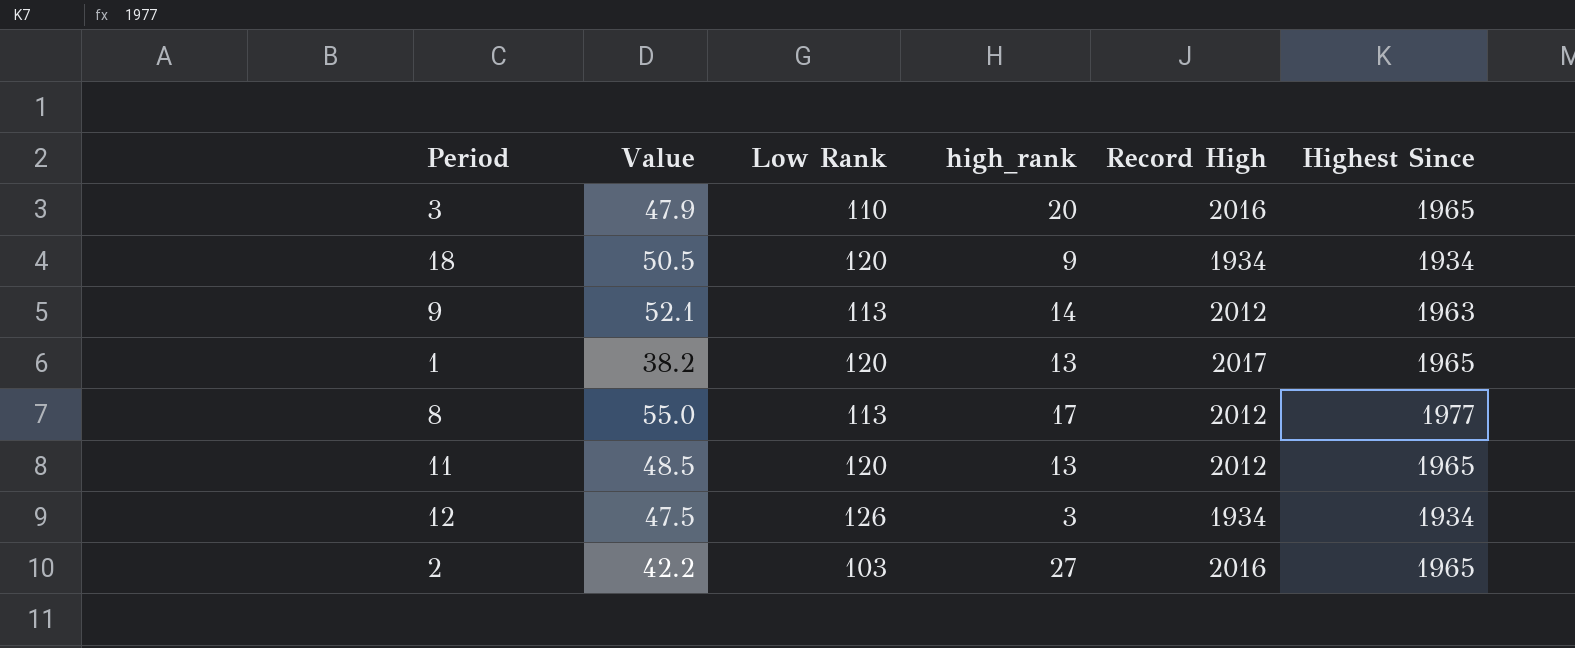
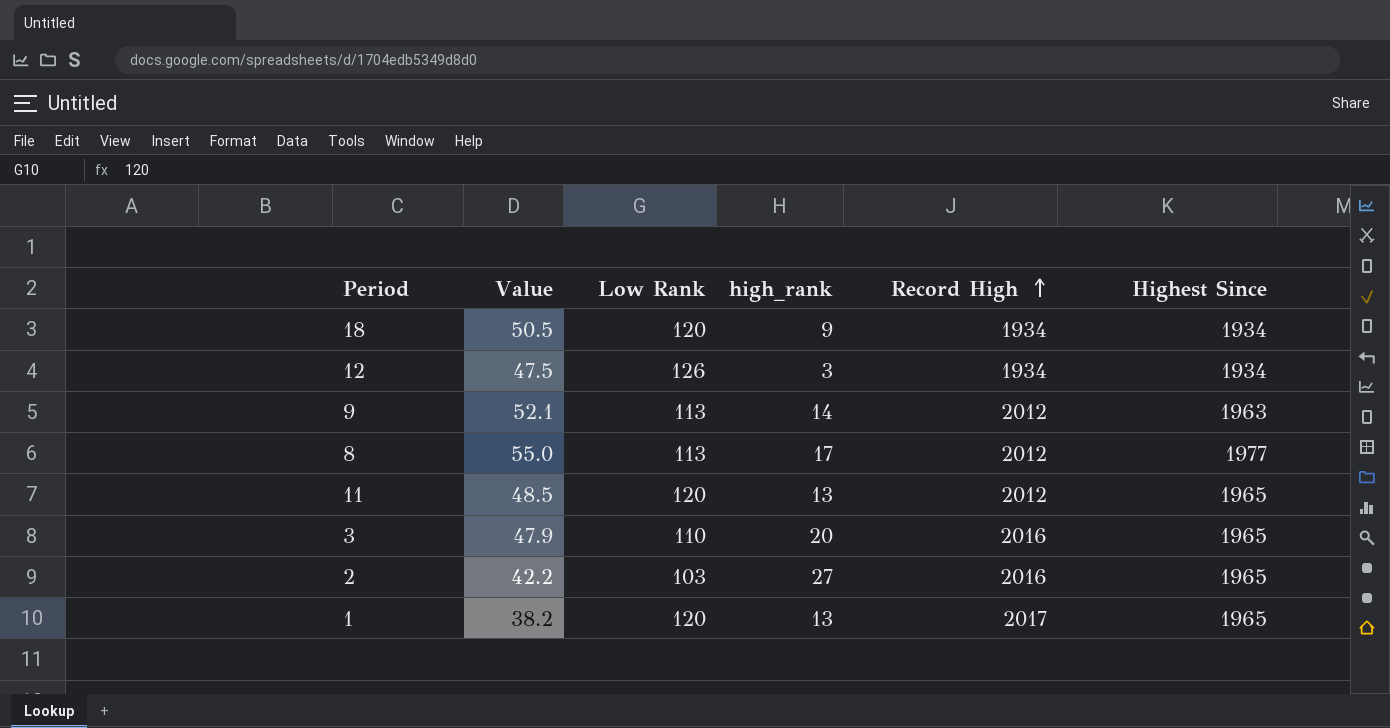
row order: none -> Record High ascending

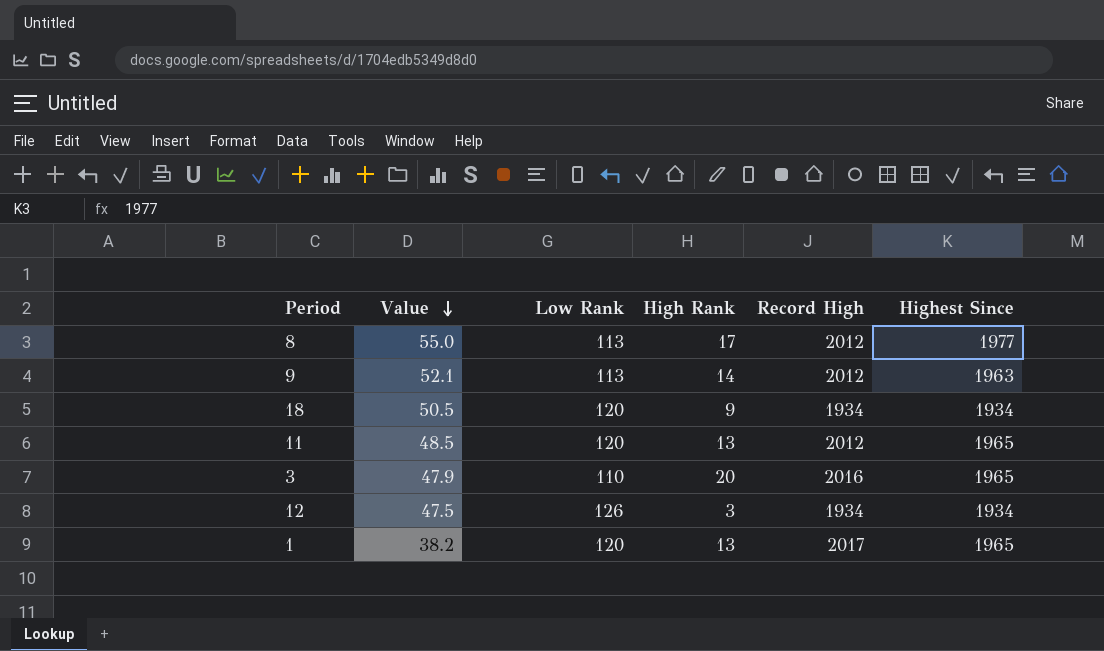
row order: Record High ascending -> Value descending
column name: high_rank -> High Rank
row 2: 42.2 | 103 | 27 | 2016 | 1965 -> none

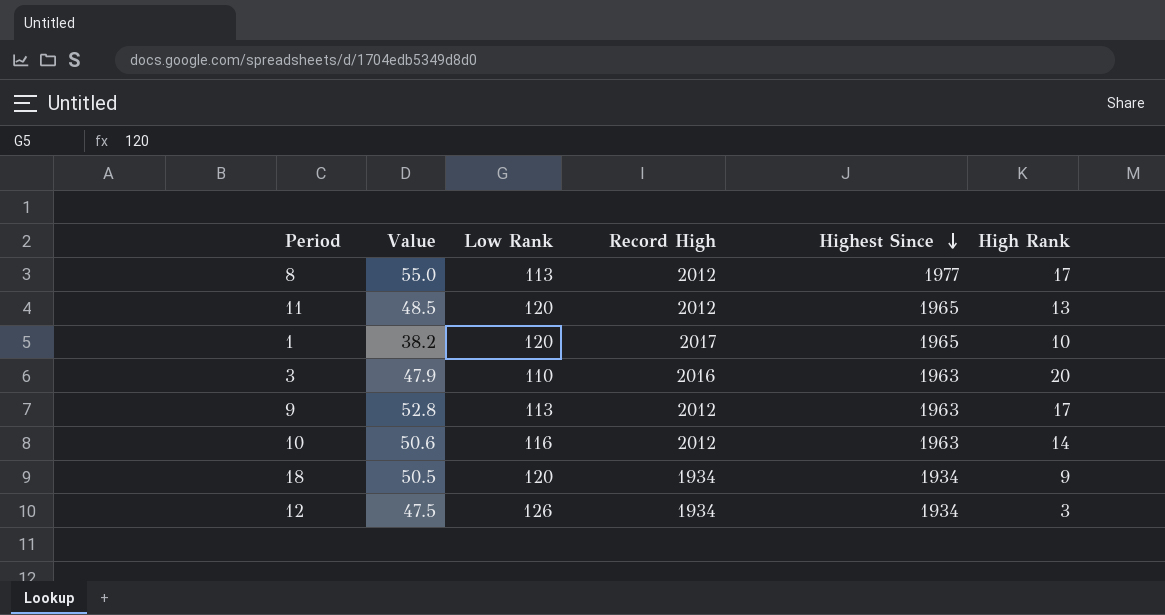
row order: Value descending -> Highest Since descending
column High Rank | position: 4 -> 6
1 | High Rank: 13 -> 10
3 | Highest Since: 1965 -> 1963
9 | Value: 52.1 -> 52.8
9 | High Rank: 14 -> 17
row 10: none -> 50.6 | 116 | 2012 | 1963 | 14

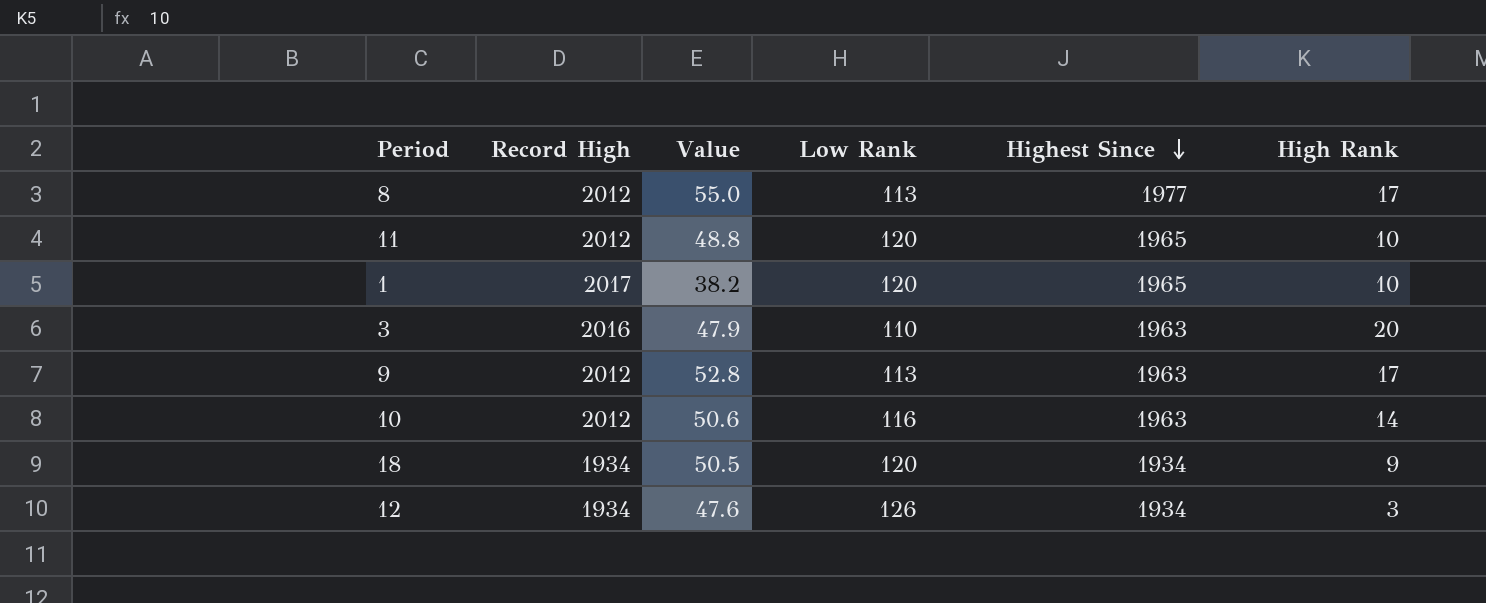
column Record High | position: 4 -> 2
11 | Value: 48.5 -> 48.8
11 | High Rank: 13 -> 10
12 | Value: 47.5 -> 47.6

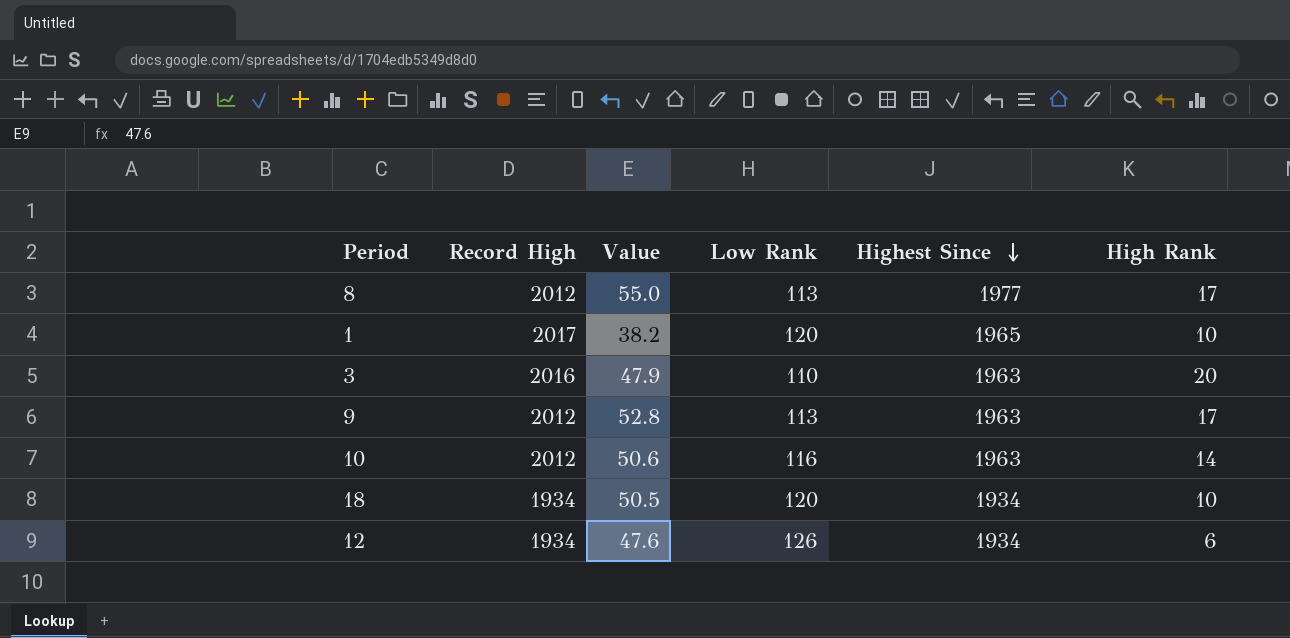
row 11: 2012 | 48.8 | 120 | 1965 | 10 -> none
18 | High Rank: 9 -> 10
12 | High Rank: 3 -> 6

